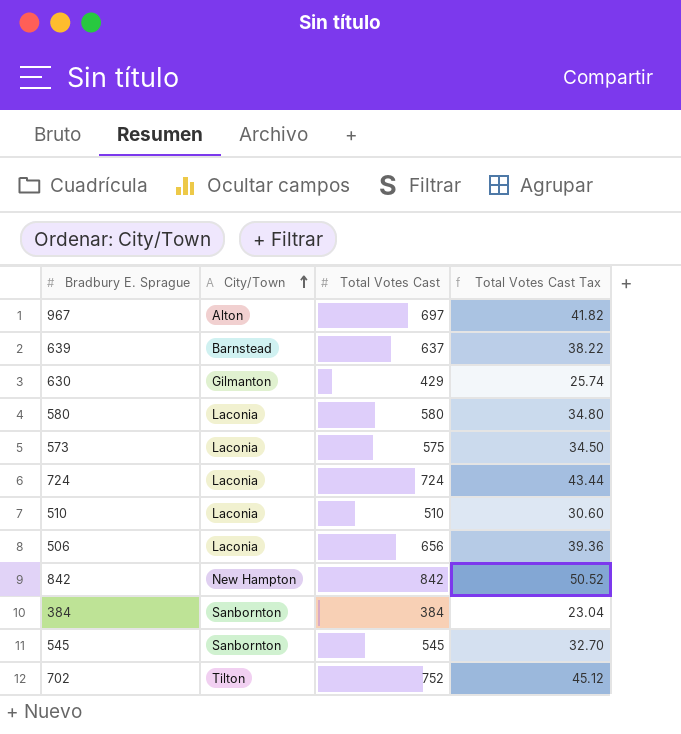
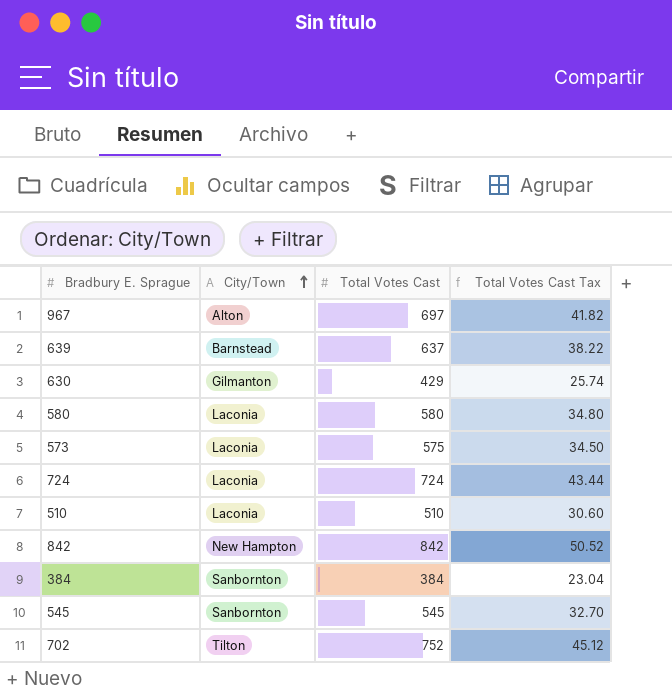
row 506: Laconia | 656 | 39.36 -> none

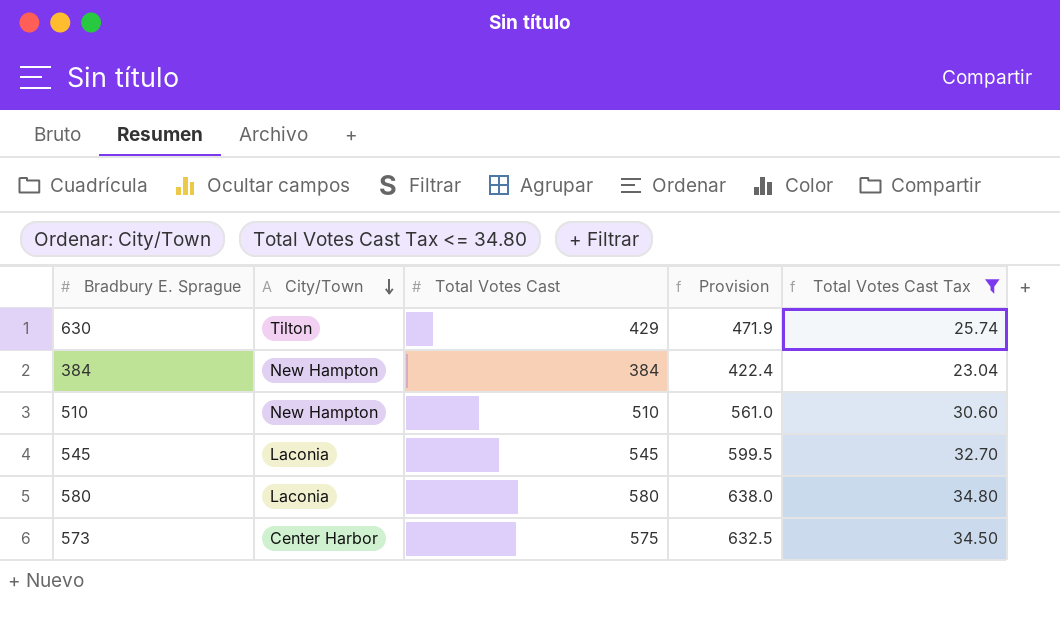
filter: none -> Total Votes Cast Tax <= 34.80
row order: City/Town ascending -> City/Town descending
column Provision | formula: none -> [Total Votes Cast] * 1.1
630 | City/Town: Gilmanton -> Tilton
384 | City/Town: Sanbornton -> New Hampton
510 | City/Town: Laconia -> New Hampton
545 | City/Town: Sanbornton -> Laconia
573 | City/Town: Laconia -> Center Harbor

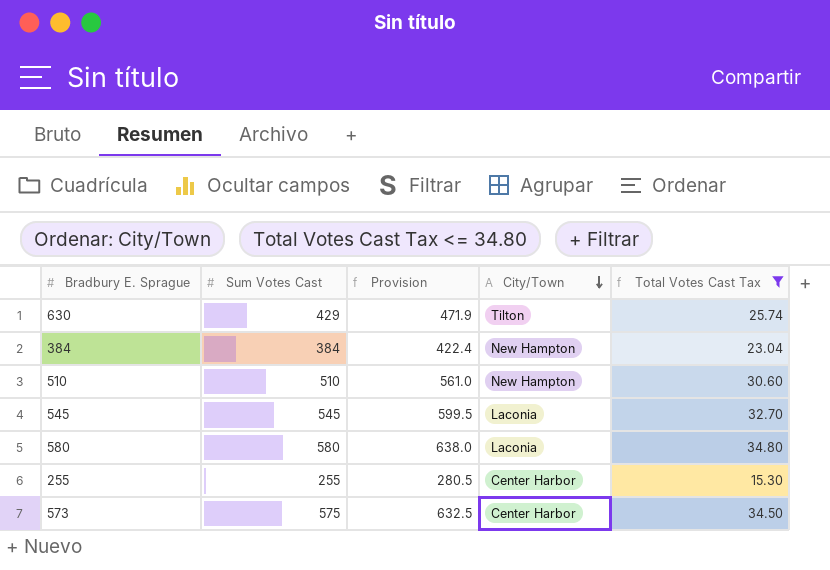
column name: Total Votes Cast -> Sum Votes Cast
column City/Town | position: 2 -> 4
row 255: none -> 255 | 280.5 | Center Harbor | 15.30

